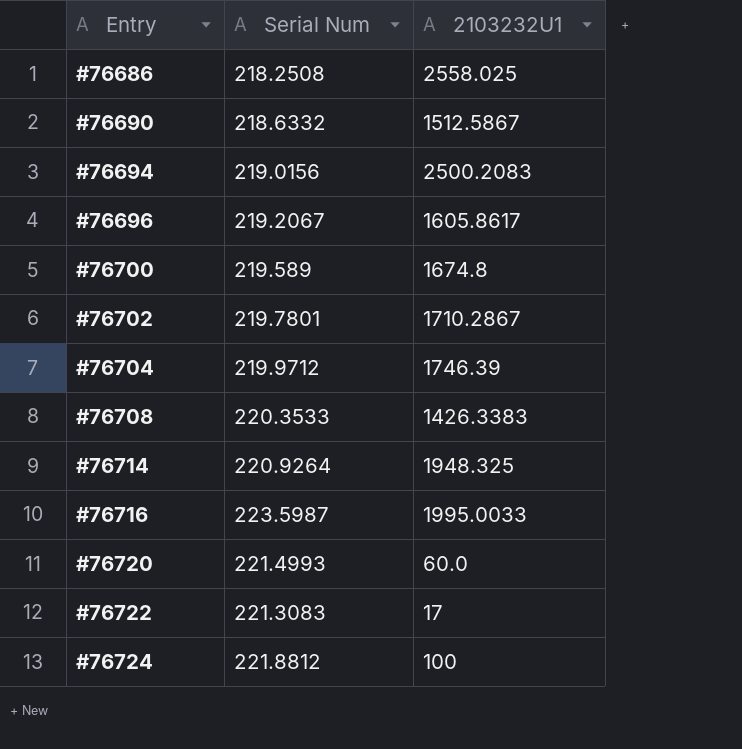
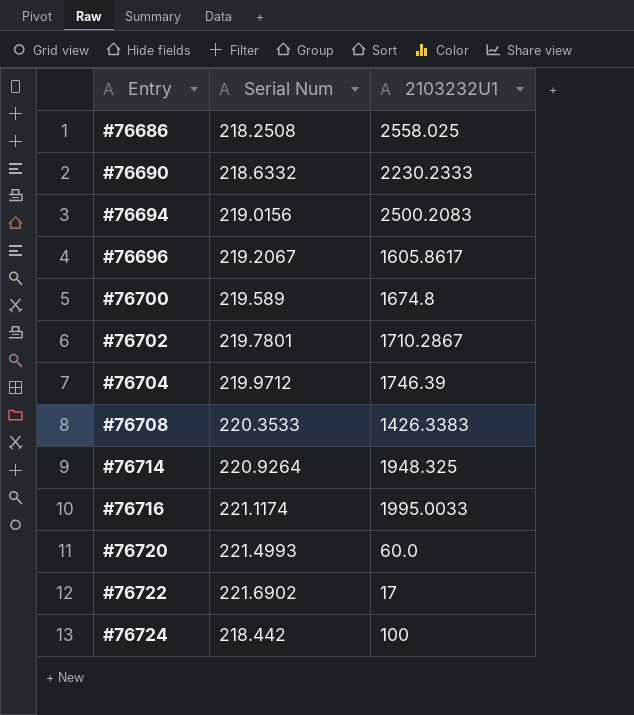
#76690 | 2103232U1: 1512.5867 -> 2230.2333
#76716 | Serial Num: 223.5987 -> 221.1174
#76722 | Serial Num: 221.3083 -> 221.6902
#76724 | Serial Num: 221.8812 -> 218.442

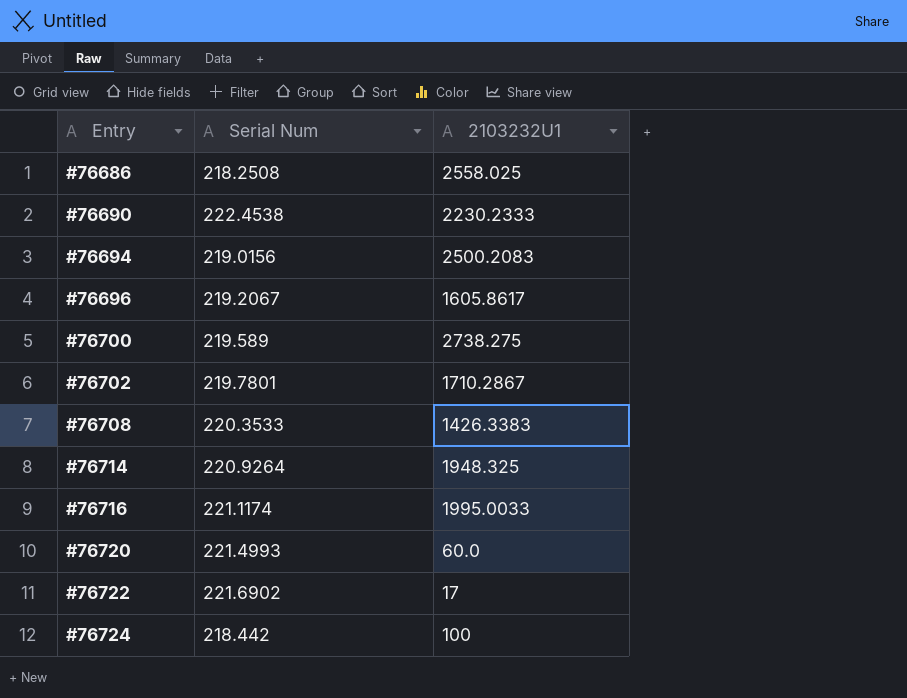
row #76704: 219.9712 | 1746.39 -> none
#76690 | Serial Num: 218.6332 -> 222.4538
#76700 | 2103232U1: 1674.8 -> 2738.275

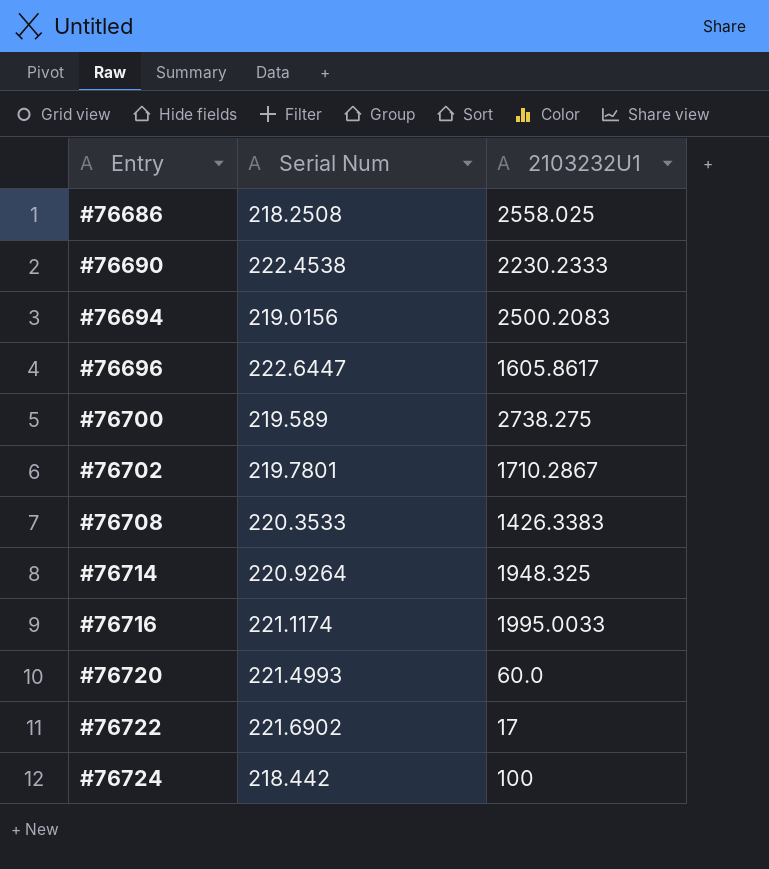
#76696 | Serial Num: 219.2067 -> 222.6447

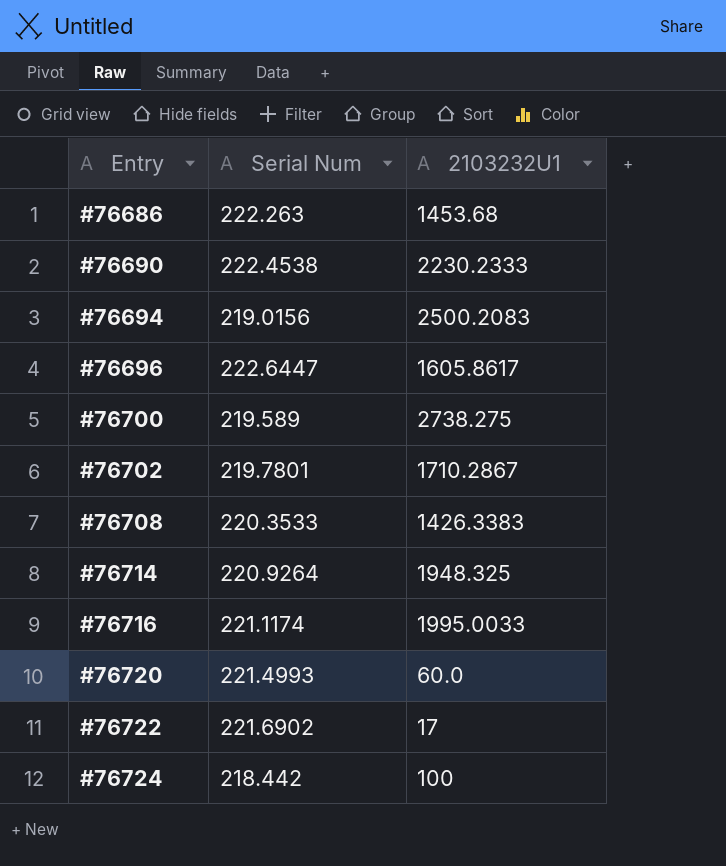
#76686 | Serial Num: 218.2508 -> 222.263
#76686 | 2103232U1: 2558.025 -> 1453.68

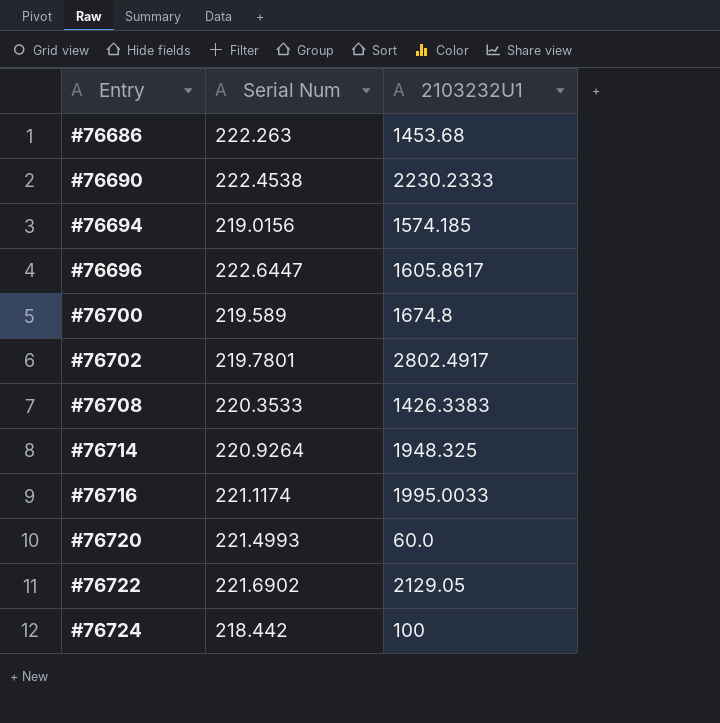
#76694 | 2103232U1: 2500.2083 -> 1574.185
#76700 | 2103232U1: 2738.275 -> 1674.8
#76702 | 2103232U1: 1710.2867 -> 2802.4917
#76722 | 2103232U1: 17 -> 2129.05

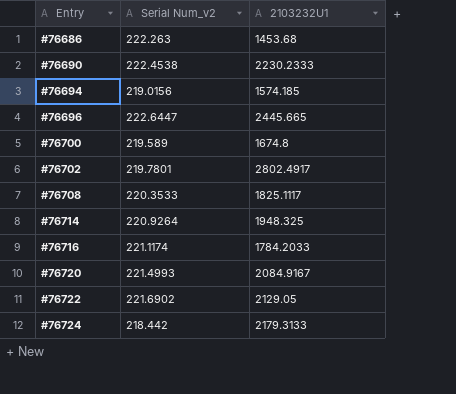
column name: Serial Num -> Serial Num_v2
#76696 | 2103232U1: 1605.8617 -> 2445.665
#76708 | 2103232U1: 1426.3383 -> 1825.1117
#76716 | 2103232U1: 1995.0033 -> 1784.2033
#76720 | 2103232U1: 60.0 -> 2084.9167
#76724 | 2103232U1: 100 -> 2179.3133

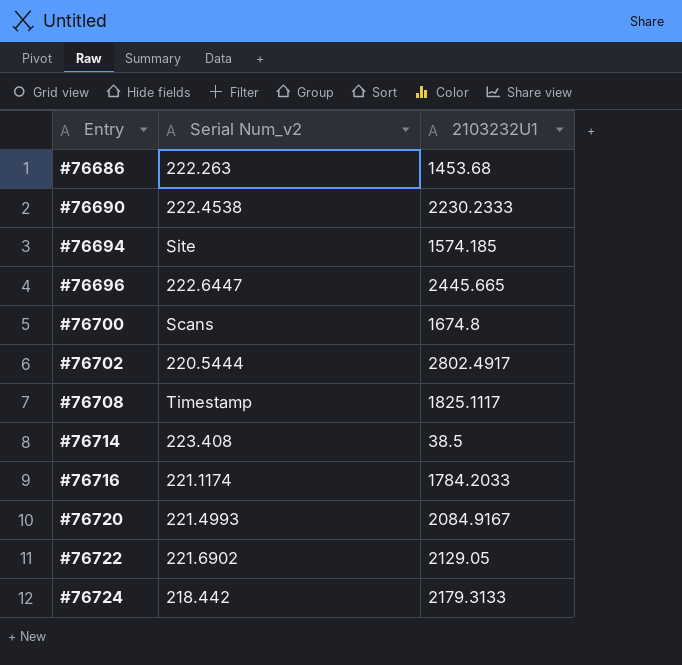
#76694 | Serial Num_v2: 219.0156 -> Site
#76700 | Serial Num_v2: 219.589 -> Scans
#76702 | Serial Num_v2: 219.7801 -> 220.5444
#76708 | Serial Num_v2: 220.3533 -> Timestamp
#76714 | Serial Num_v2: 220.9264 -> 223.408
#76714 | 2103232U1: 1948.325 -> 38.5

